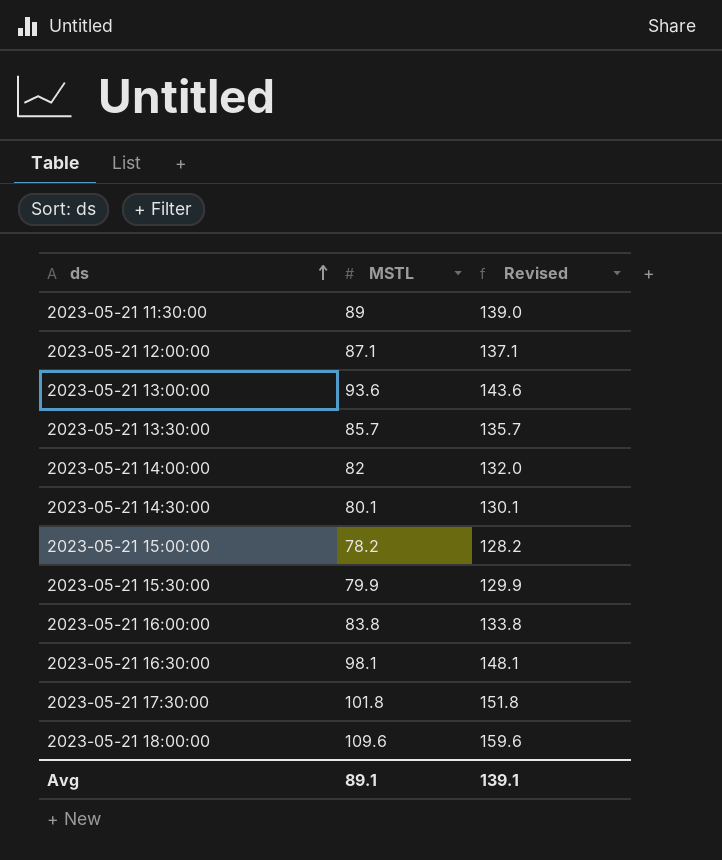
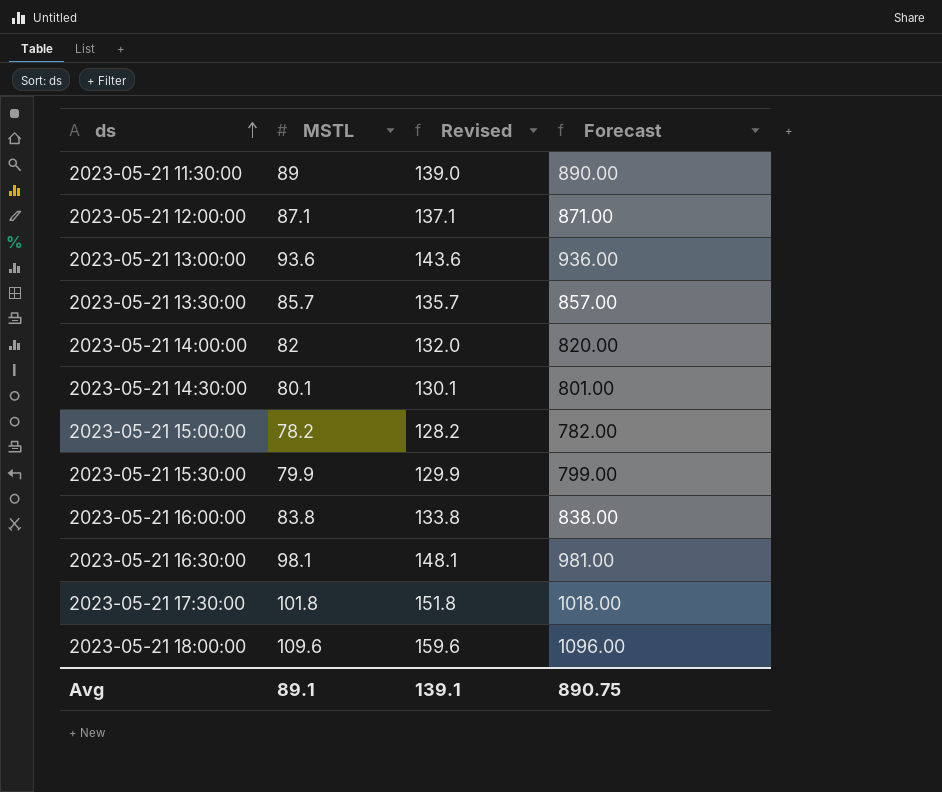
column Forecast | formula: none -> [MSTL] * 10

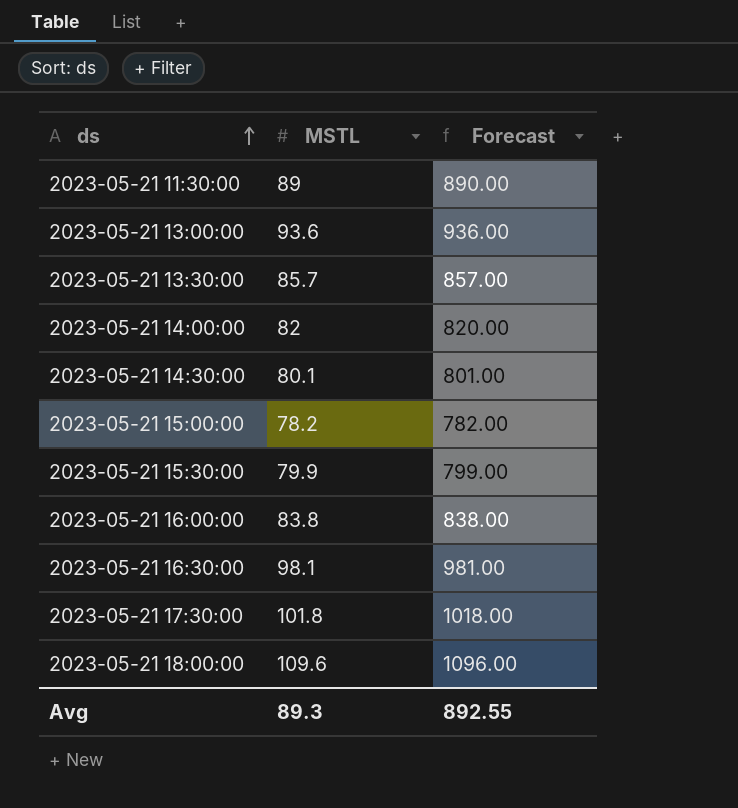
column Revised | formula: [MSTL] + 50 -> none
row 2023-05-21 12:00:00: 87.1 | 137.1 | 871.00 -> none
Avg | MSTL: 89.1 -> 89.3
Avg | Forecast: 890.75 -> 892.55

